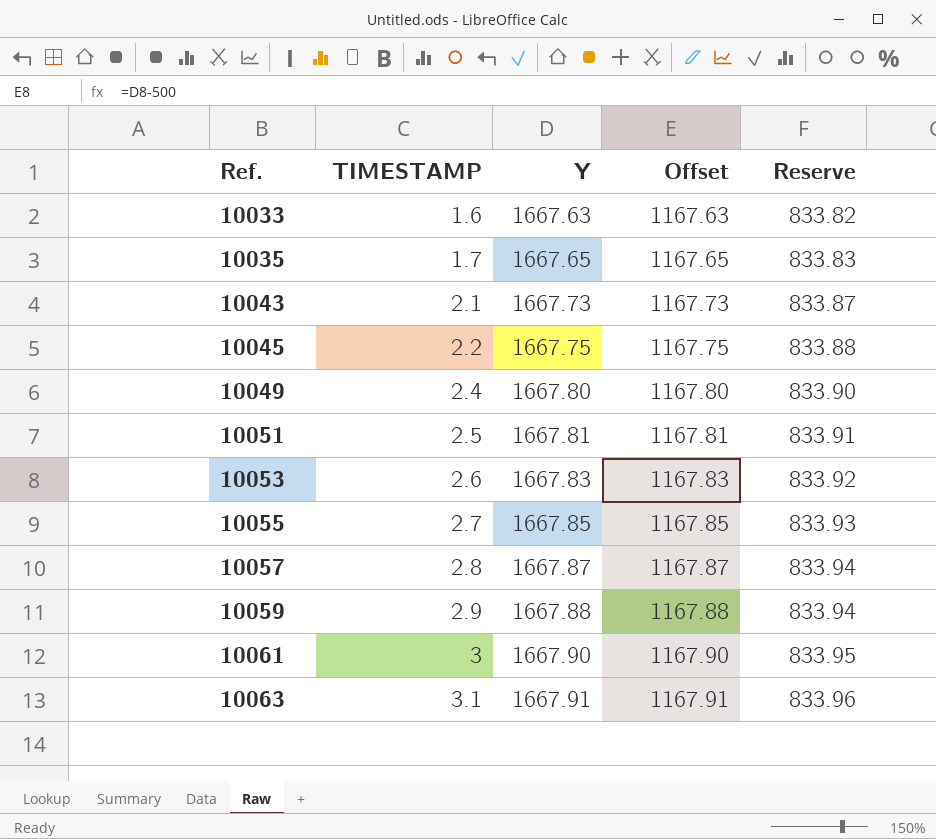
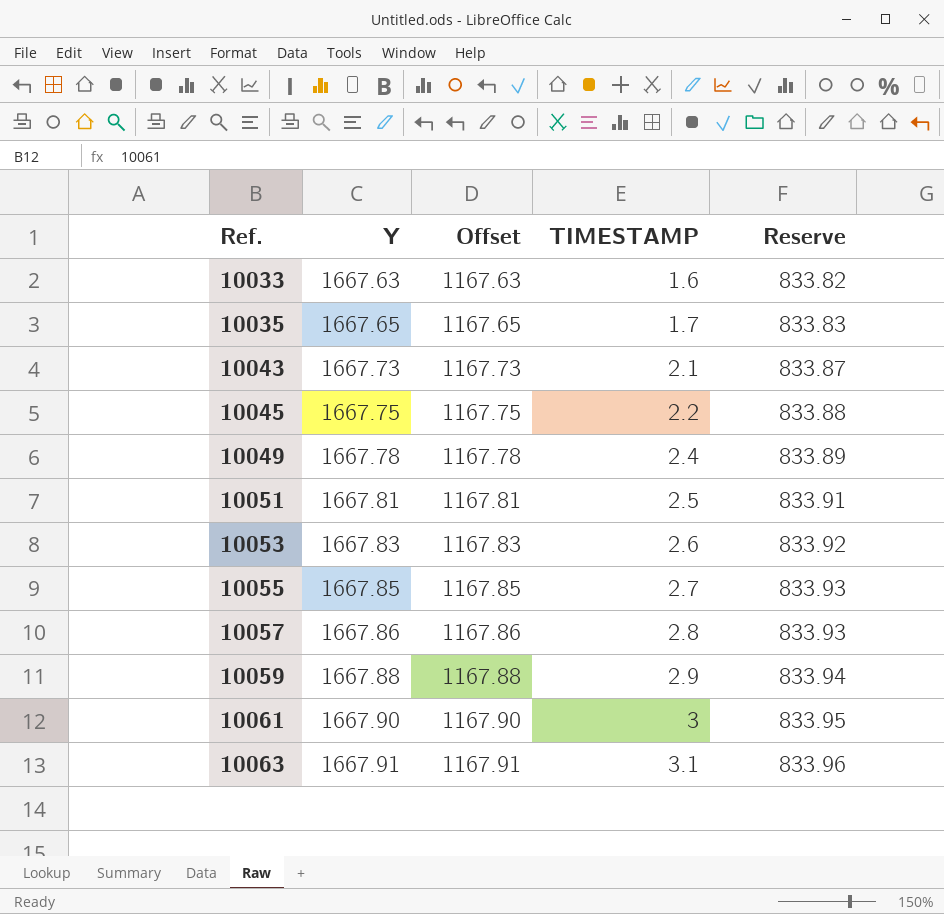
column TIMESTAMP | position: 2 -> 4
10049 | Y: 1667.80 -> 1667.78
10049 | Offset: 1167.80 -> 1167.78
10049 | Reserve: 833.90 -> 833.89
10057 | Y: 1667.87 -> 1667.86
10057 | Offset: 1167.87 -> 1167.86
10057 | Reserve: 833.94 -> 833.93

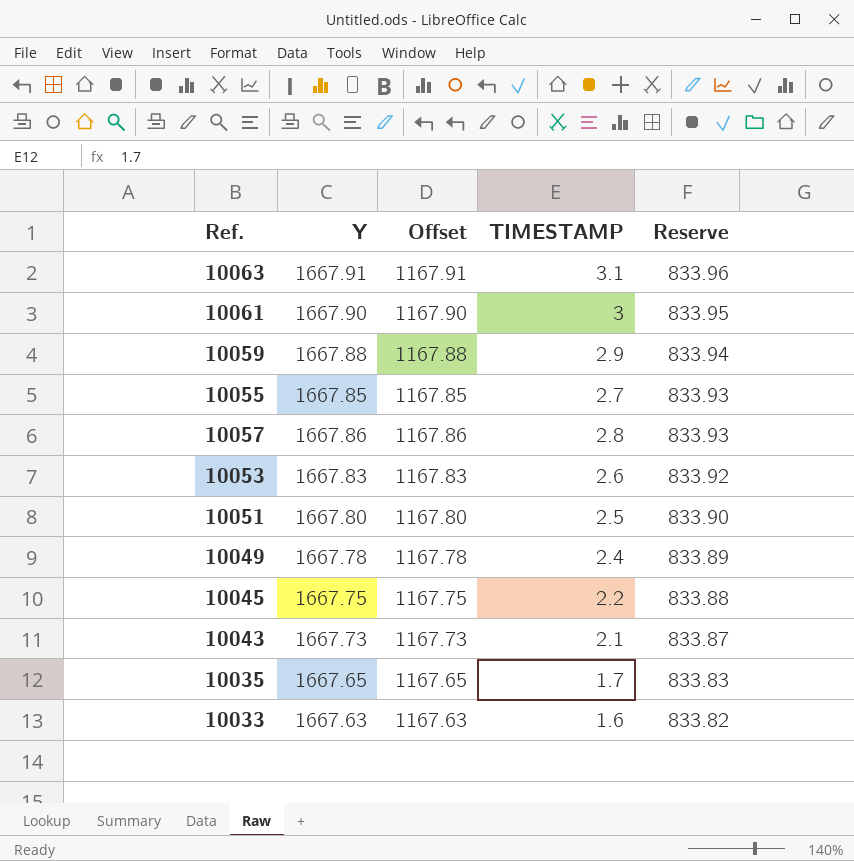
row order: Ref. ascending -> Reserve descending
10051 | Y: 1667.81 -> 1667.80
10051 | Offset: 1167.81 -> 1167.80
10051 | Reserve: 833.91 -> 833.90

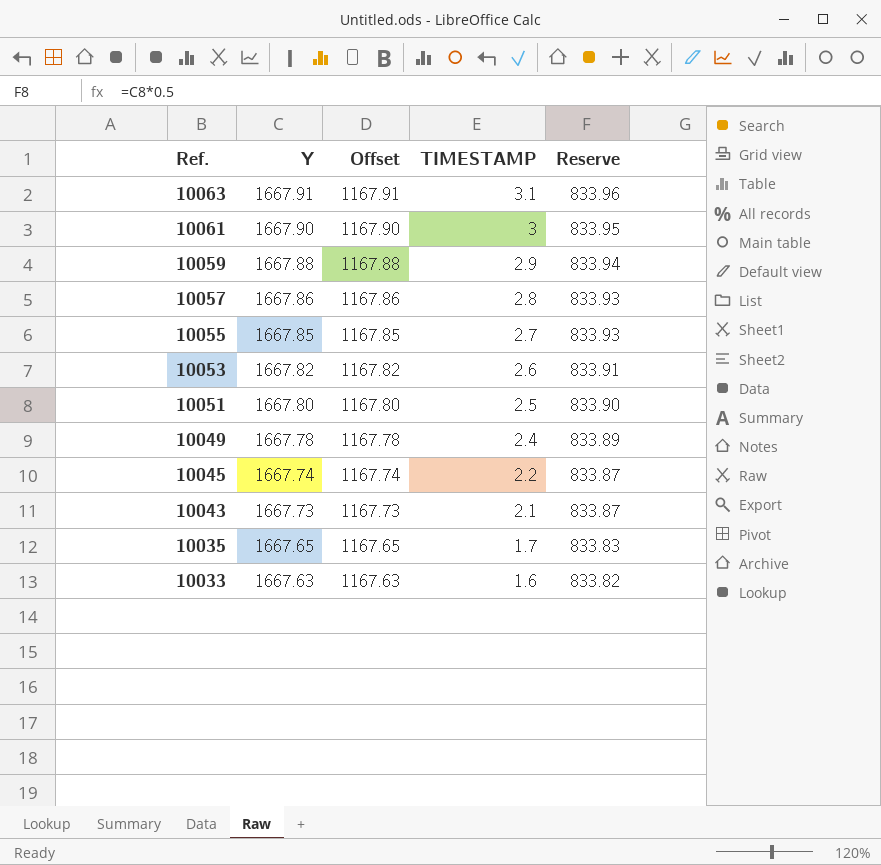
row order: Reserve descending -> Ref. descending
10053 | Y: 1667.83 -> 1667.82
10053 | Offset: 1167.83 -> 1167.82
10053 | Reserve: 833.92 -> 833.91
10045 | Y: 1667.75 -> 1667.74
10045 | Offset: 1167.75 -> 1167.74
10045 | Reserve: 833.88 -> 833.87

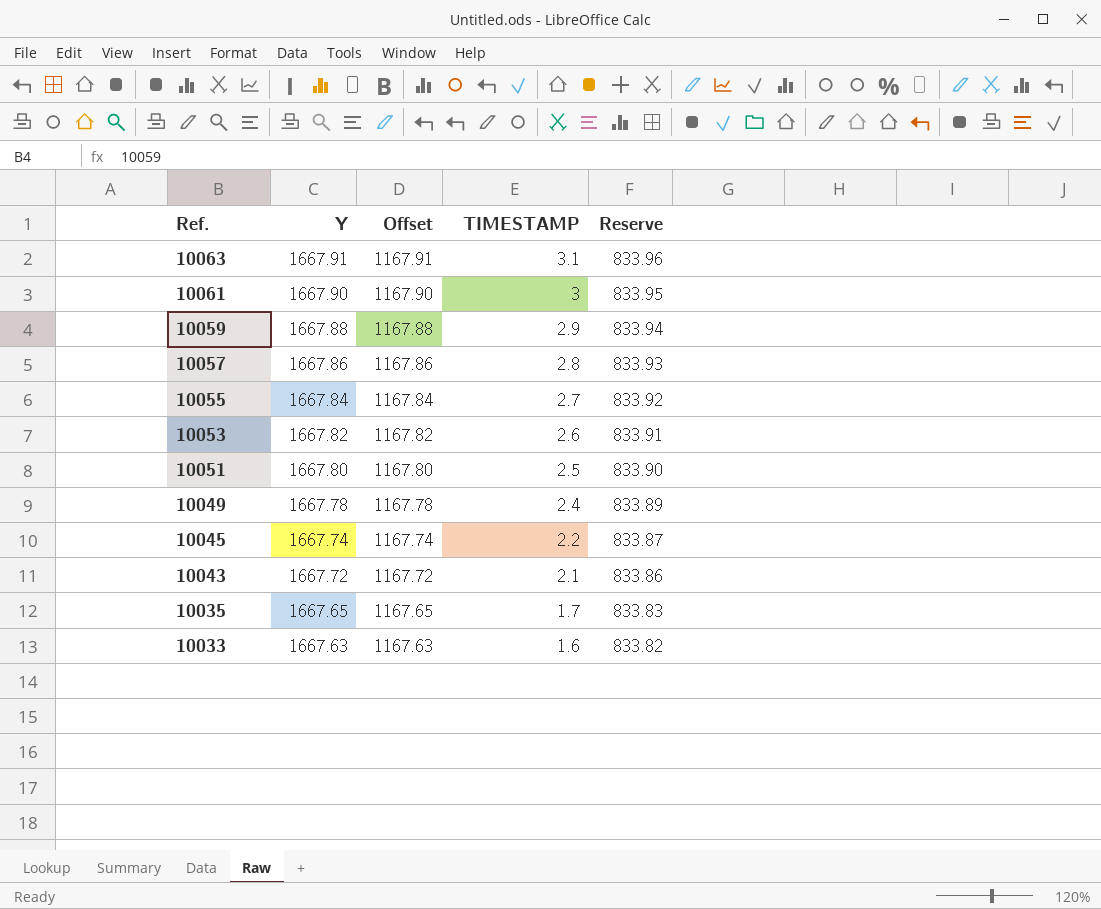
10055 | Y: 1667.85 -> 1667.84
10055 | Offset: 1167.85 -> 1167.84
10055 | Reserve: 833.93 -> 833.92
10043 | Y: 1667.73 -> 1667.72
10043 | Offset: 1167.73 -> 1167.72
10043 | Reserve: 833.87 -> 833.86

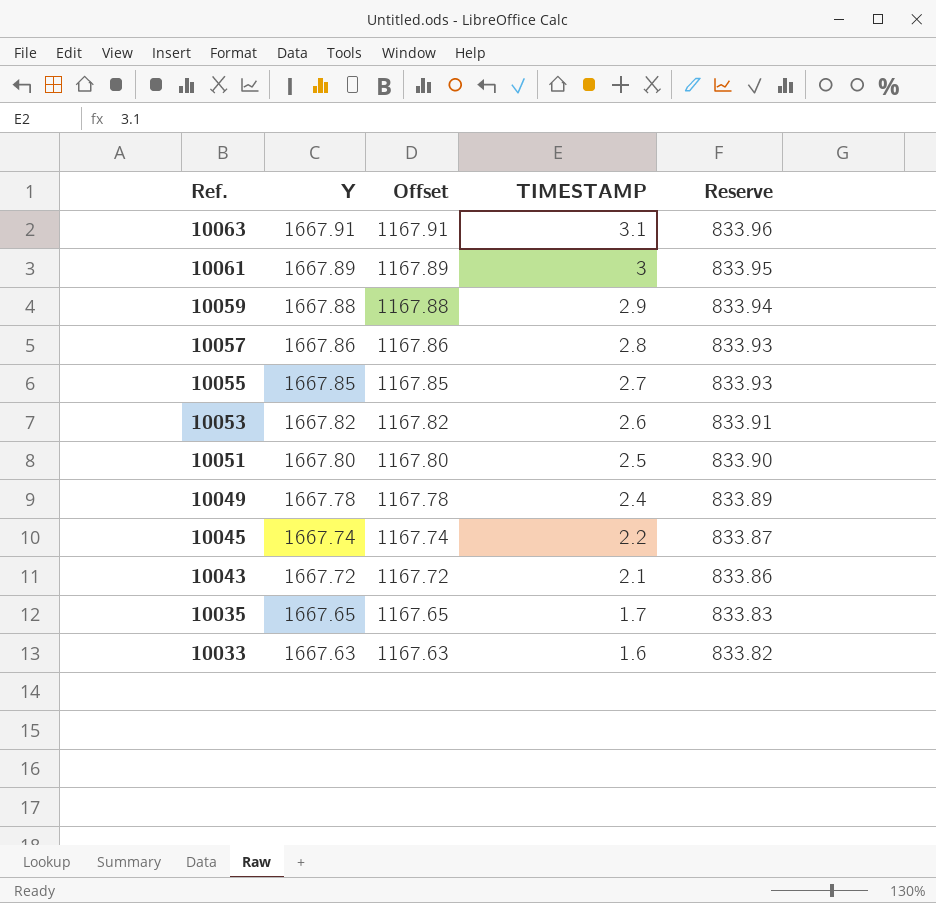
10061 | Y: 1667.90 -> 1667.89
10061 | Offset: 1167.90 -> 1167.89
10055 | Y: 1667.84 -> 1667.85
10055 | Offset: 1167.84 -> 1167.85
10055 | Reserve: 833.92 -> 833.93

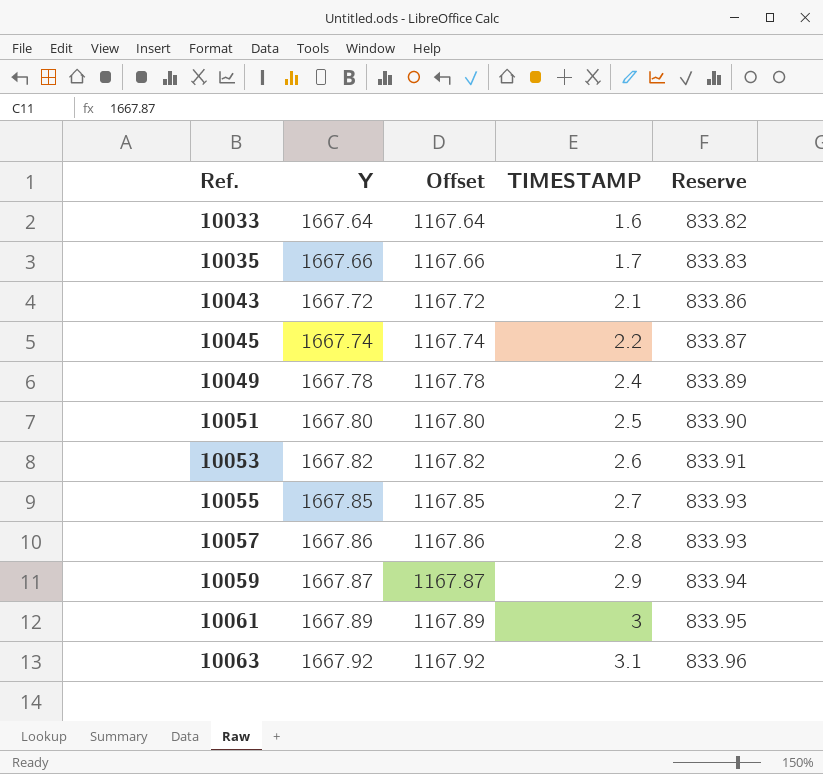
row order: Ref. descending -> Ref. ascending
10033 | Y: 1667.63 -> 1667.64
10033 | Offset: 1167.63 -> 1167.64
10035 | Y: 1667.65 -> 1667.66
10035 | Offset: 1167.65 -> 1167.66
10059 | Y: 1667.88 -> 1667.87
10059 | Offset: 1167.88 -> 1167.87
10063 | Y: 1667.91 -> 1667.92
10063 | Offset: 1167.91 -> 1167.92

